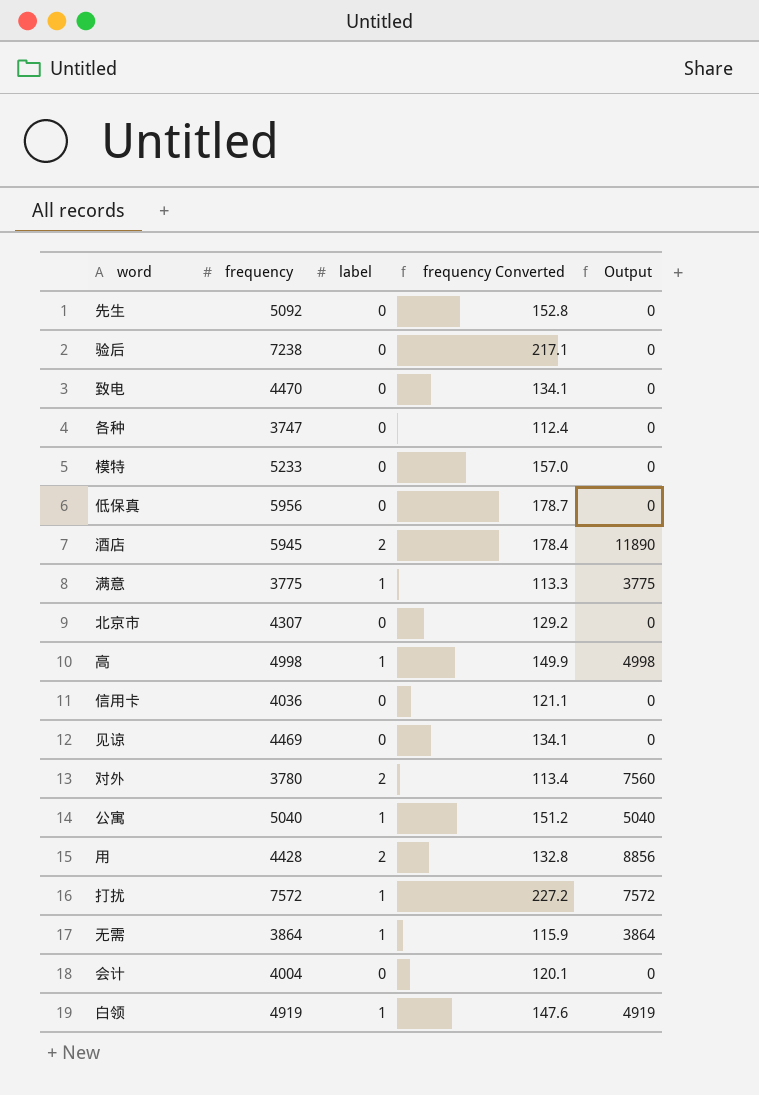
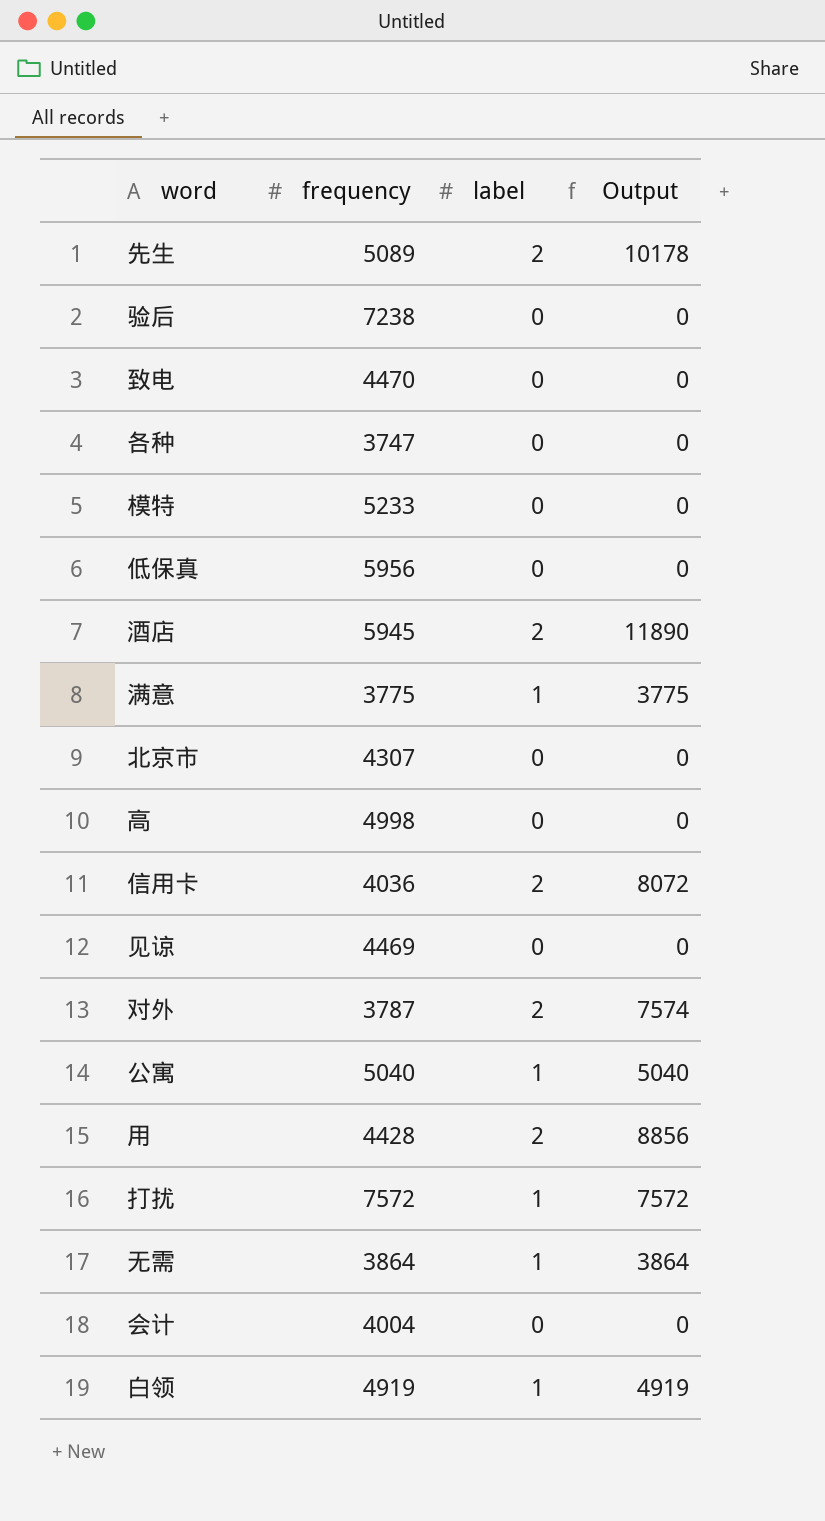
column frequency Converted | formula: [frequency] * 0.03 -> none
先生 | frequency: 5092 -> 5089
先生 | label: 0 -> 2
先生 | Output: 0 -> 10178
高 | label: 1 -> 0
高 | Output: 4998 -> 0
信用卡 | label: 0 -> 2
信用卡 | Output: 0 -> 8072
对外 | frequency: 3780 -> 3787
对外 | Output: 7560 -> 7574

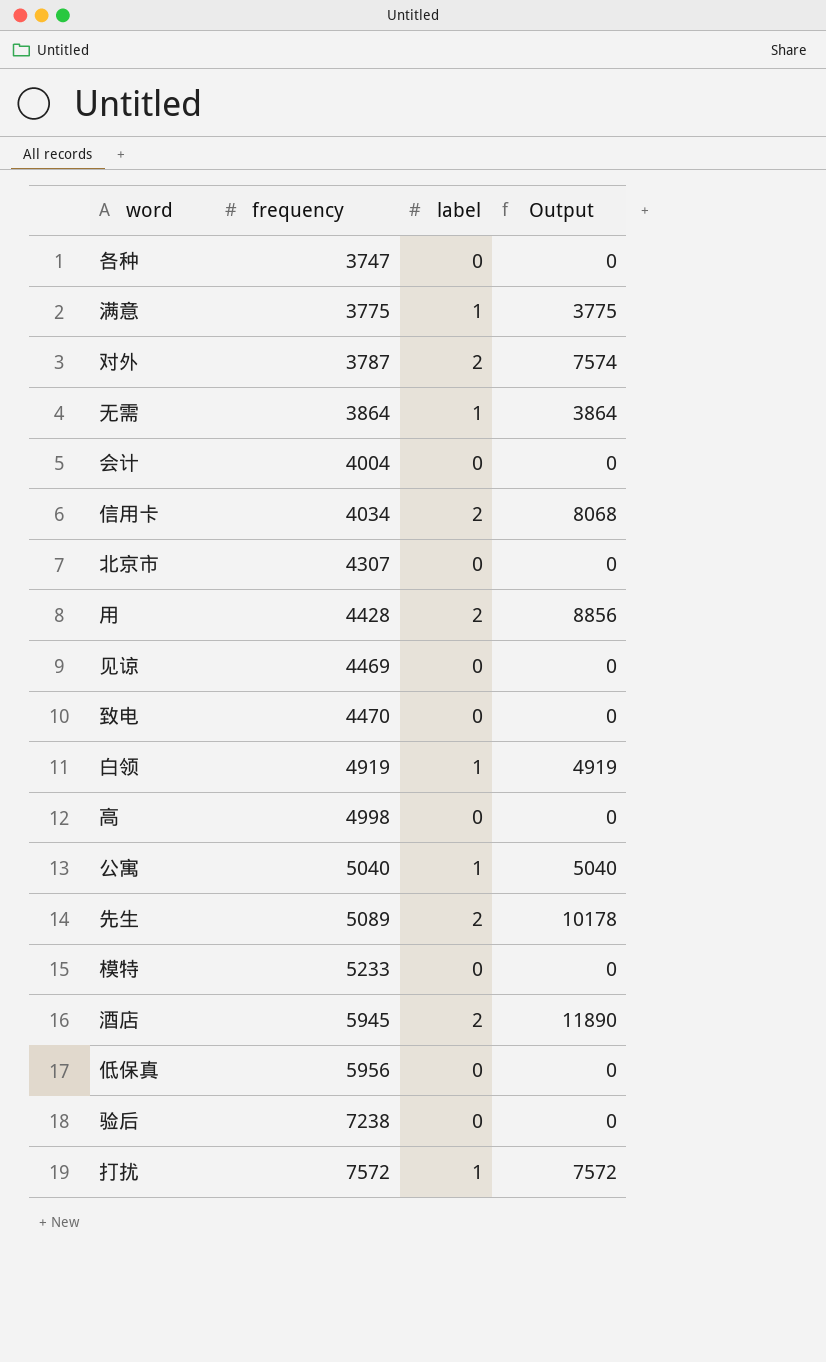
row order: none -> frequency ascending
信用卡 | frequency: 4036 -> 4034
信用卡 | Output: 8072 -> 8068

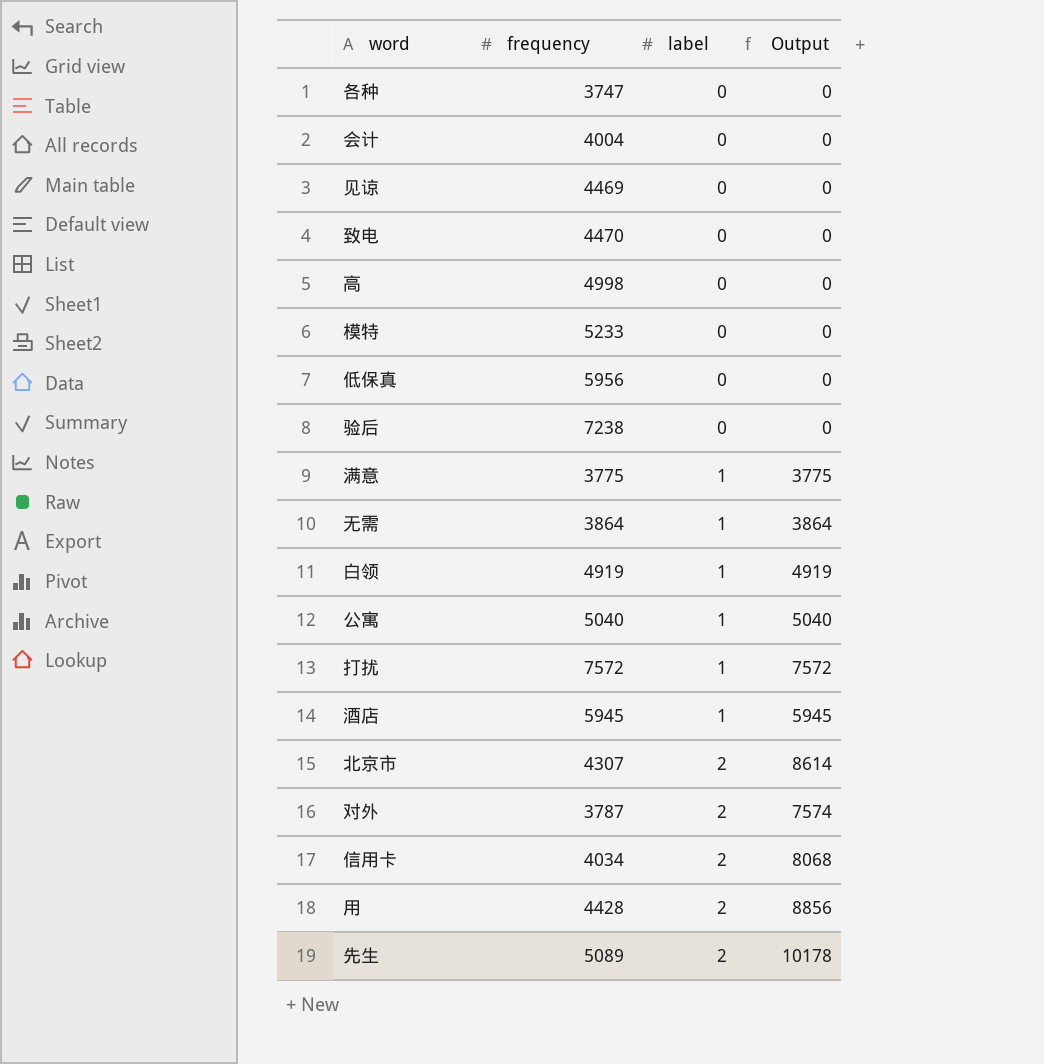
row order: frequency ascending -> label ascending
酒店 | label: 2 -> 1
酒店 | Output: 11890 -> 5945
北京市 | label: 0 -> 2
北京市 | Output: 0 -> 8614

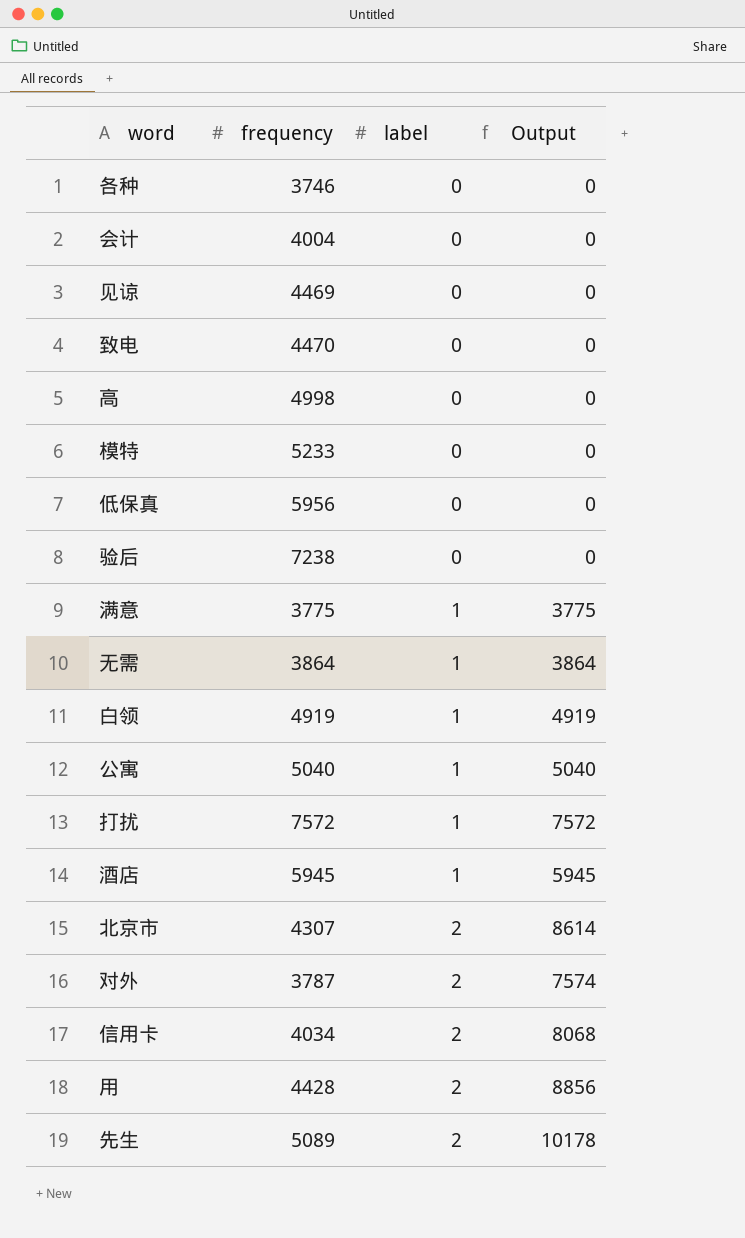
各种 | frequency: 3747 -> 3746

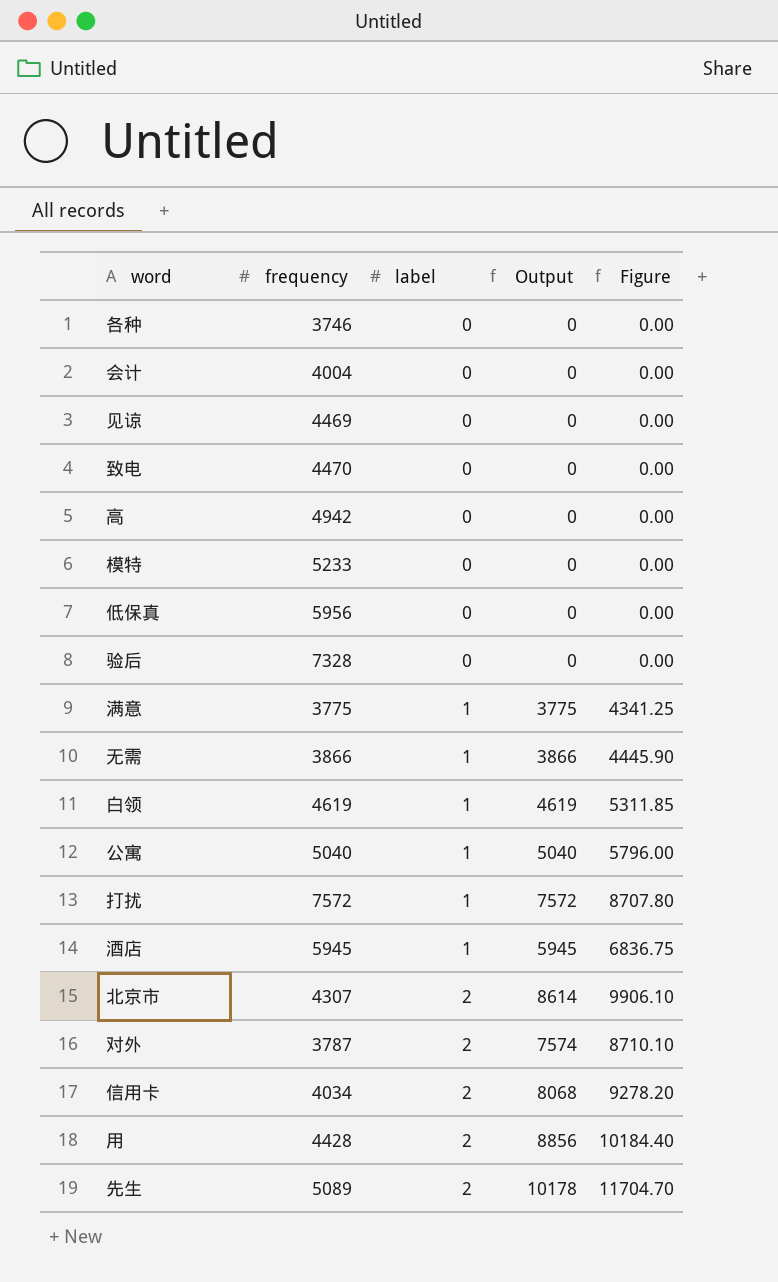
column Figure | formula: none -> [Output] * 1.15
高 | frequency: 4998 -> 4942
验后 | frequency: 7238 -> 7328
无需 | frequency: 3864 -> 3866
无需 | Output: 3864 -> 3866
白领 | frequency: 4919 -> 4619
白领 | Output: 4919 -> 4619

